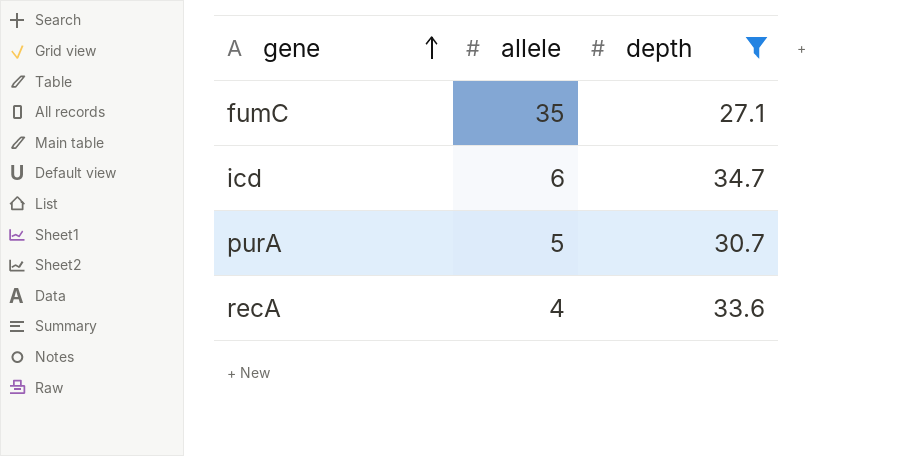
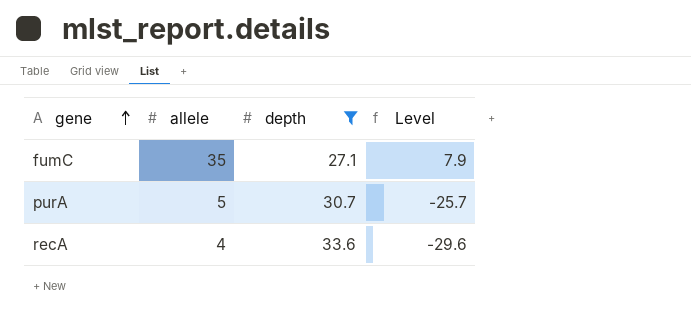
column Level | formula: none -> [allele] - [depth]
row icd: 6 | 34.7 -> none

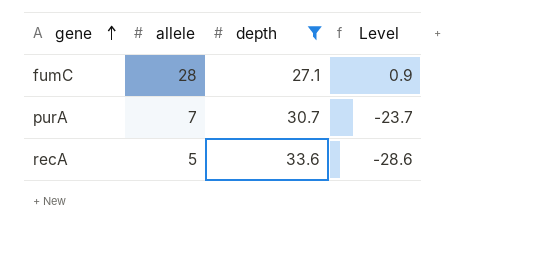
fumC | allele: 35 -> 28
fumC | Level: 7.9 -> 0.9
purA | allele: 5 -> 7
purA | Level: -25.7 -> -23.7
recA | allele: 4 -> 5
recA | Level: -29.6 -> -28.6

